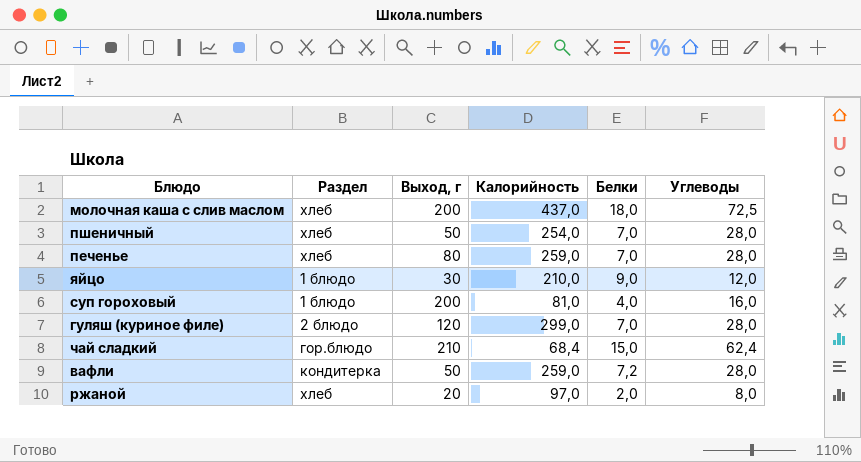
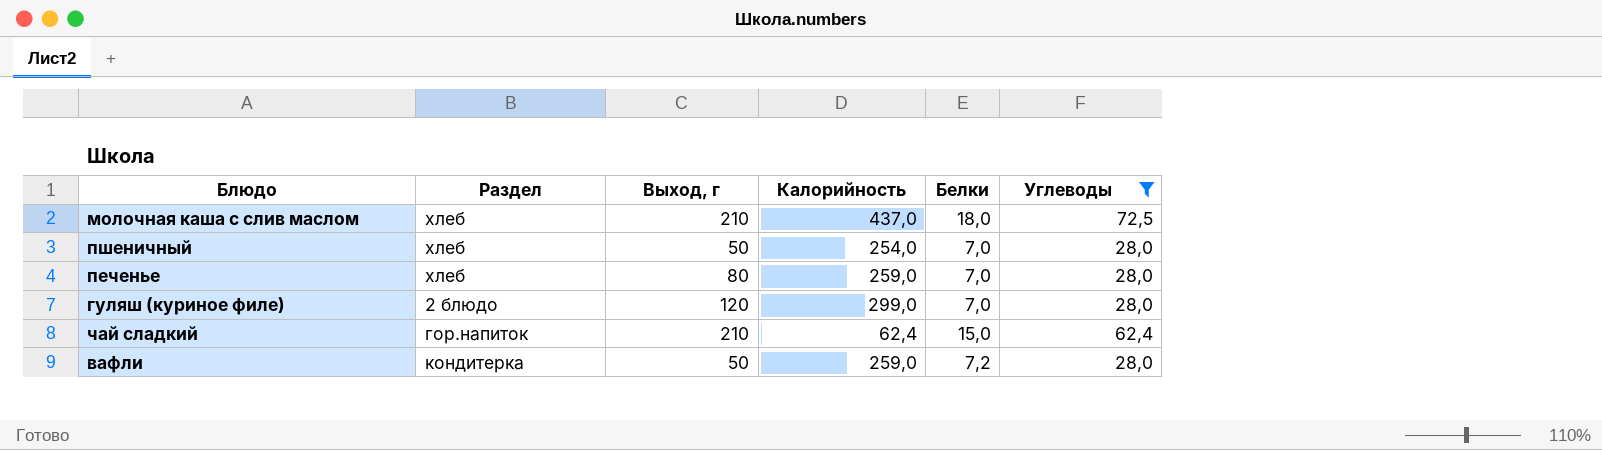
filter: none -> Углеводы >= 28,0
молочная каша с слив маслом | Выход, г: 200 -> 210
чай сладкий | Раздел: гор.блюдо -> гор.напиток
чай сладкий | Калорийность: 68,4 -> 62,4

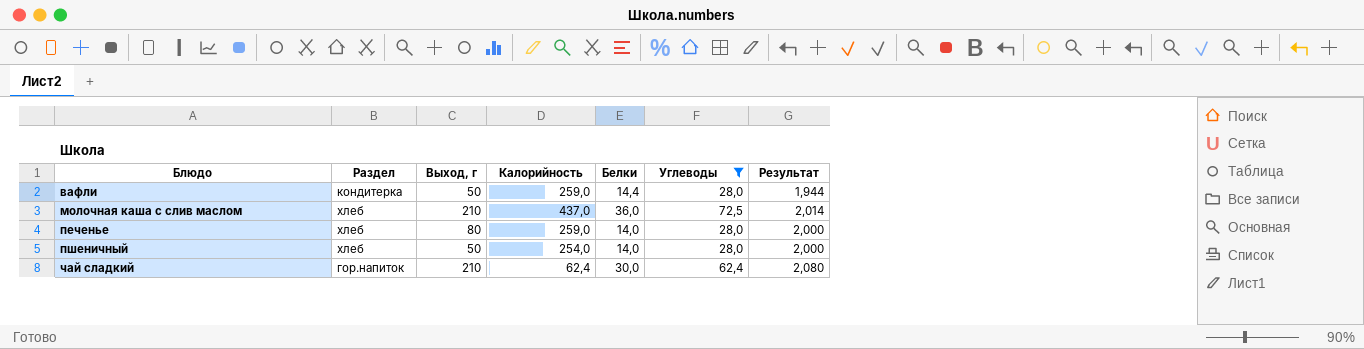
row order: none -> Блюдо ascending
column Результат | formula: none -> [Углеводы] / [Белки]
row гуляш (куриное филе): 2 блюдо | 120 | 299,0 | 7,0 | 28,0 -> none
вафли | Белки: 7,2 -> 14,4
молочная каша с слив маслом | Белки: 18,0 -> 36,0
печенье | Белки: 7,0 -> 14,0
пшеничный | Белки: 7,0 -> 14,0
чай сладкий | Белки: 15,0 -> 30,0

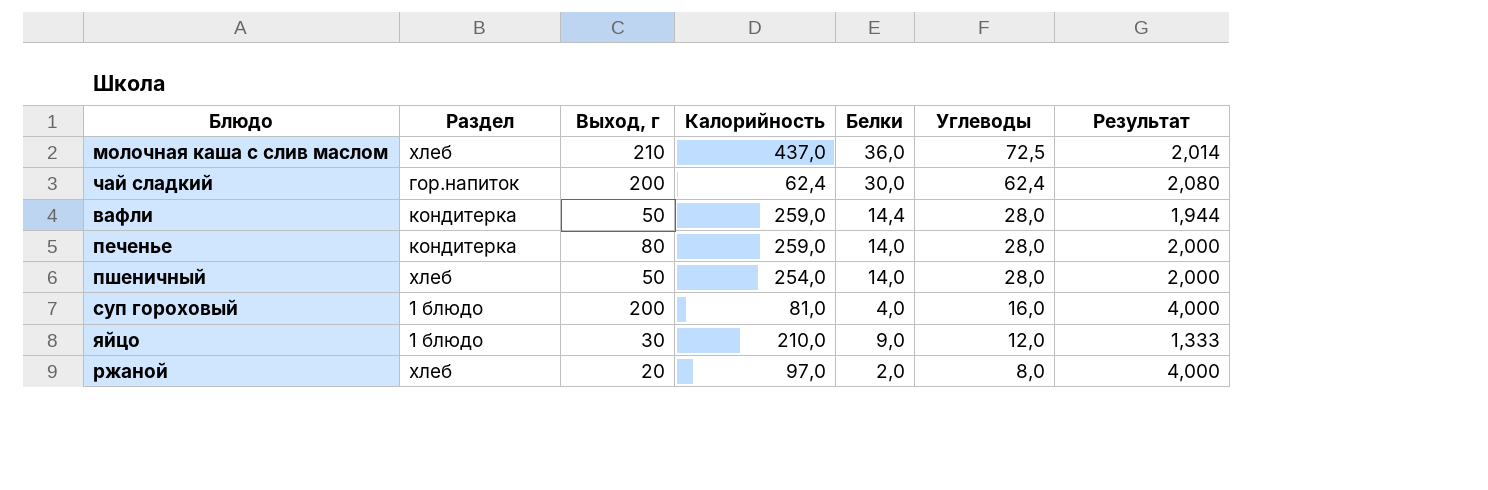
filter: Углеводы >= 28,0 -> none
row order: Блюдо ascending -> Углеводы descending
чай сладкий | Выход, г: 210 -> 200
печенье | Раздел: хлеб -> кондитерка

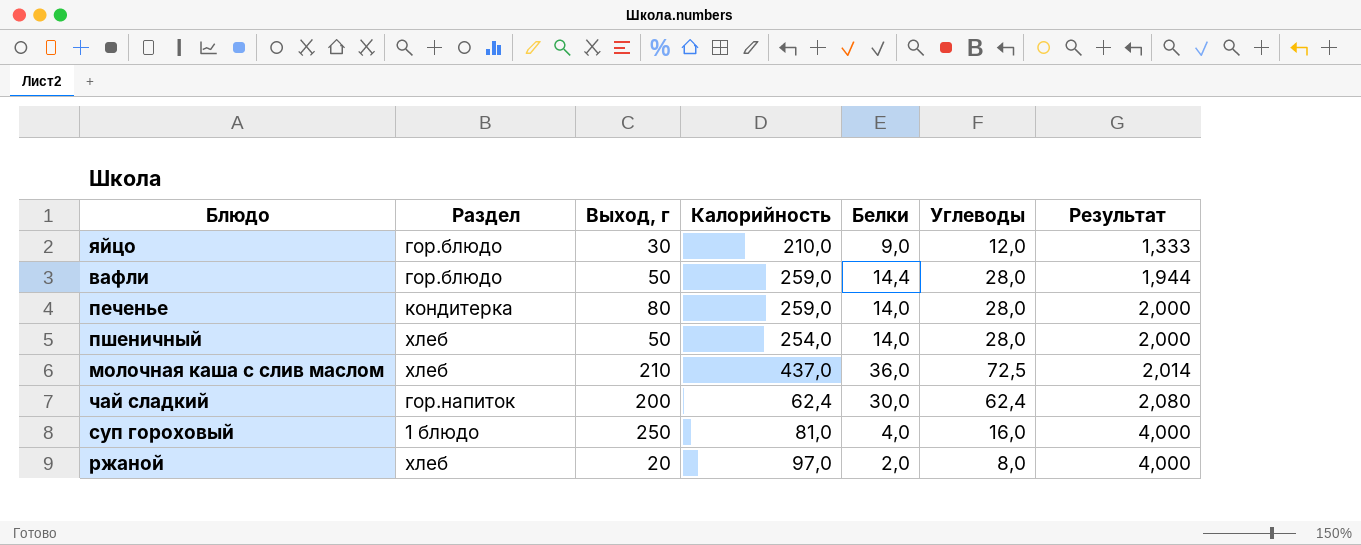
row order: Углеводы descending -> Результат ascending
яйцо | Раздел: 1 блюдо -> гор.блюдо
вафли | Раздел: кондитерка -> гор.блюдо
суп гороховый | Выход, г: 200 -> 250

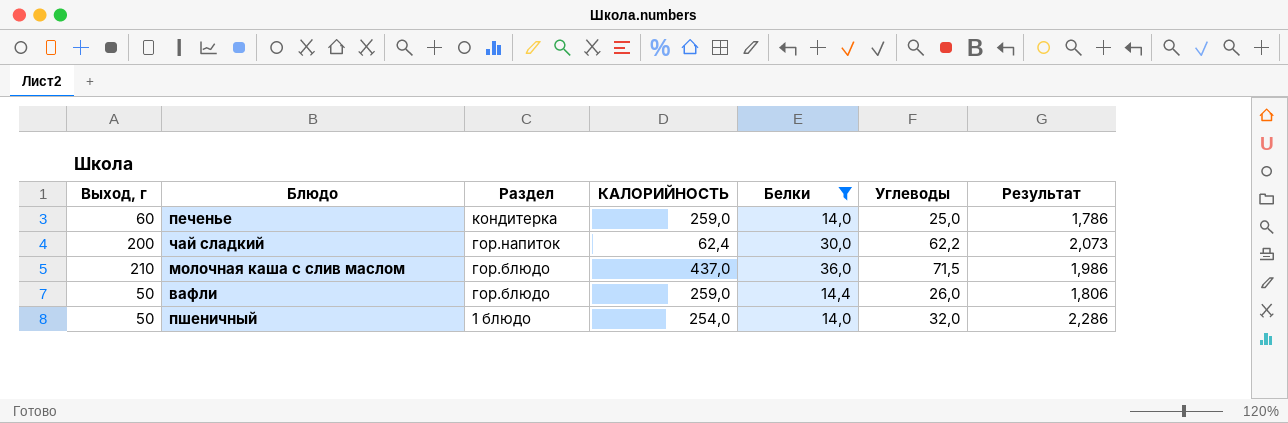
filter: none -> Белки >= 14,0
row order: Результат ascending -> Раздел descending
column Выход, г | position: 3 -> 1
column name: Калорийность -> КАЛОРИЙНОСТЬ
печенье | Выход, г: 80 -> 60
печенье | Углеводы: 28,0 -> 25,0
печенье | Результат: 2,000 -> 1,786
чай сладкий | Углеводы: 62,4 -> 62,2
чай сладкий | Результат: 2,080 -> 2,073
молочная каша с слив маслом | Раздел: хлеб -> гор.блюдо
молочная каша с слив маслом | Углеводы: 72,5 -> 71,5
молочная каша с слив маслом | Результат: 2,014 -> 1,986
вафли | Углеводы: 28,0 -> 26,0
вафли | Результат: 1,944 -> 1,806
пшеничный | Раздел: хлеб -> 1 блюдо
пшеничный | Углеводы: 28,0 -> 32,0
пшеничный | Результат: 2,000 -> 2,286

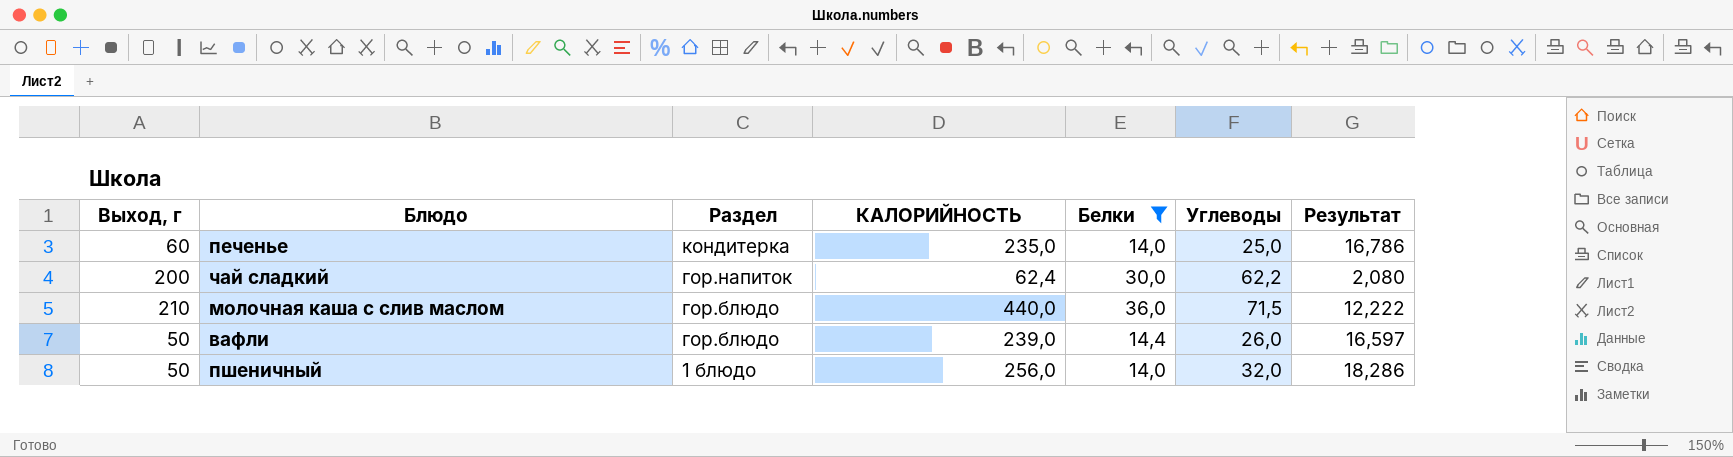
column Результат | formula: [Углеводы] / [Белки] -> [КАЛОРИЙНОСТЬ] / [Белки]
печенье | КАЛОРИЙНОСТЬ: 259,0 -> 235,0
молочная каша с слив маслом | КАЛОРИЙНОСТЬ: 437,0 -> 440,0
вафли | КАЛОРИЙНОСТЬ: 259,0 -> 239,0
пшеничный | КАЛОРИЙНОСТЬ: 254,0 -> 256,0

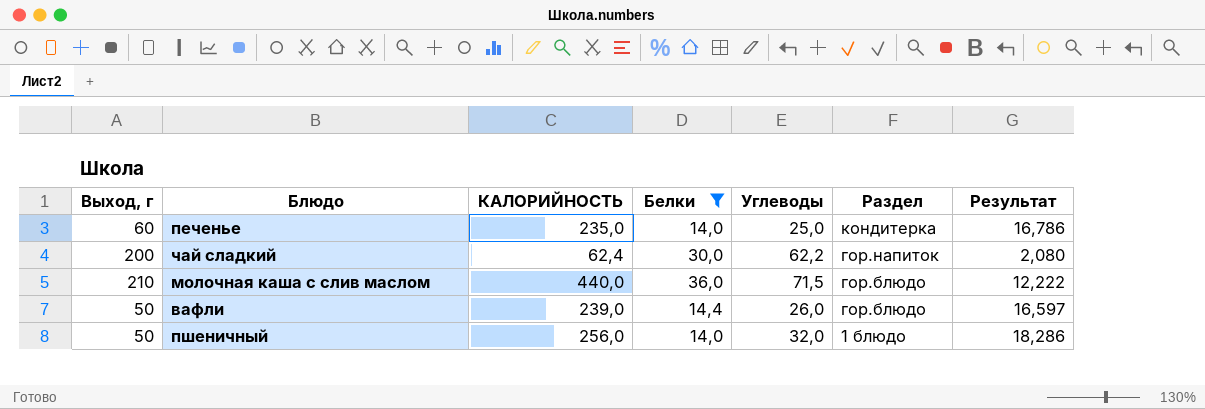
column Раздел | position: 3 -> 6

